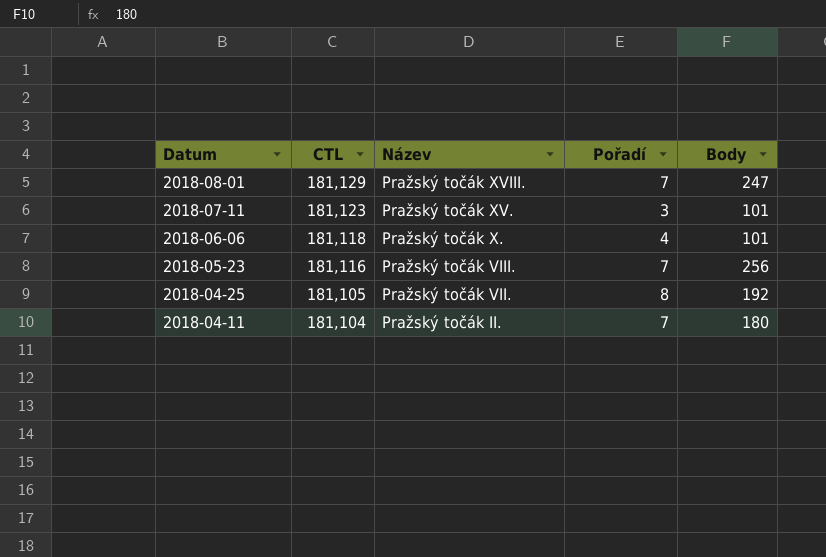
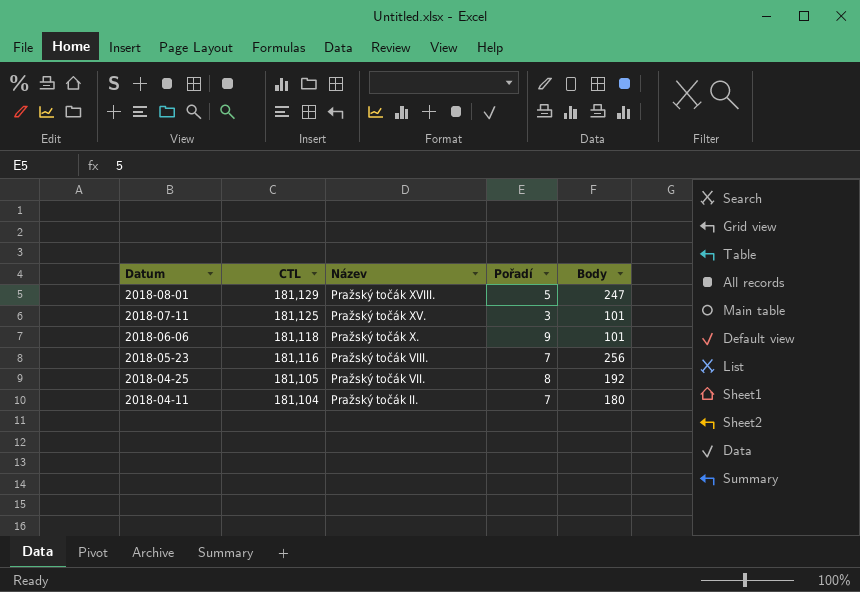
2018-08-01 | Pořadí: 7 -> 5
2018-07-11 | CTL: 181,123 -> 181,125
2018-06-06 | Pořadí: 4 -> 9

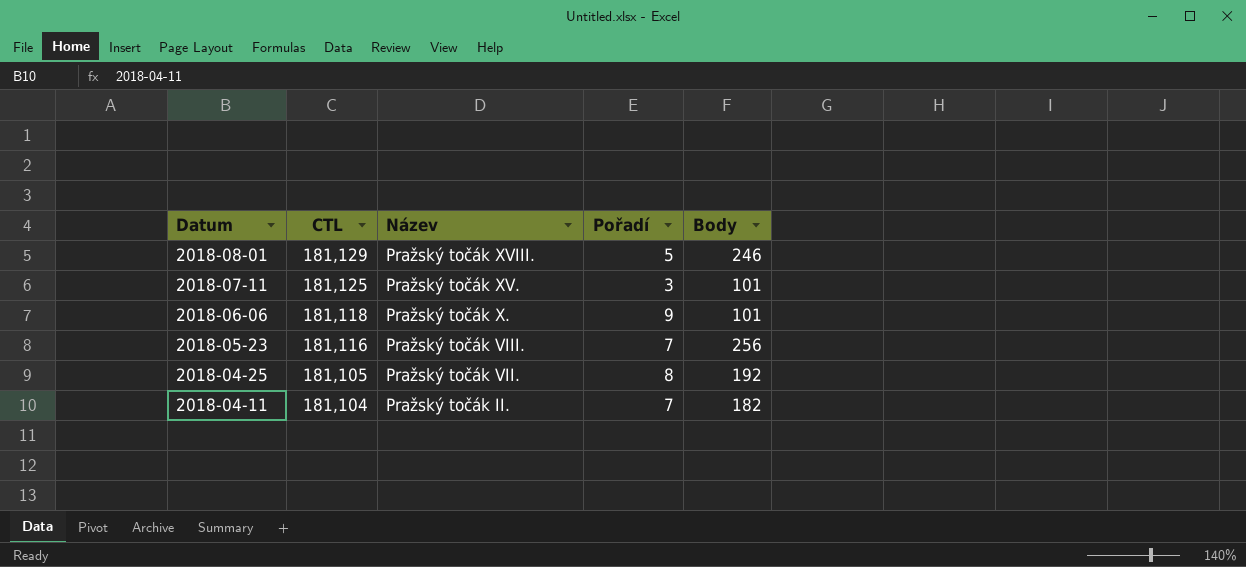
2018-08-01 | Body: 247 -> 246
2018-04-11 | Body: 180 -> 182

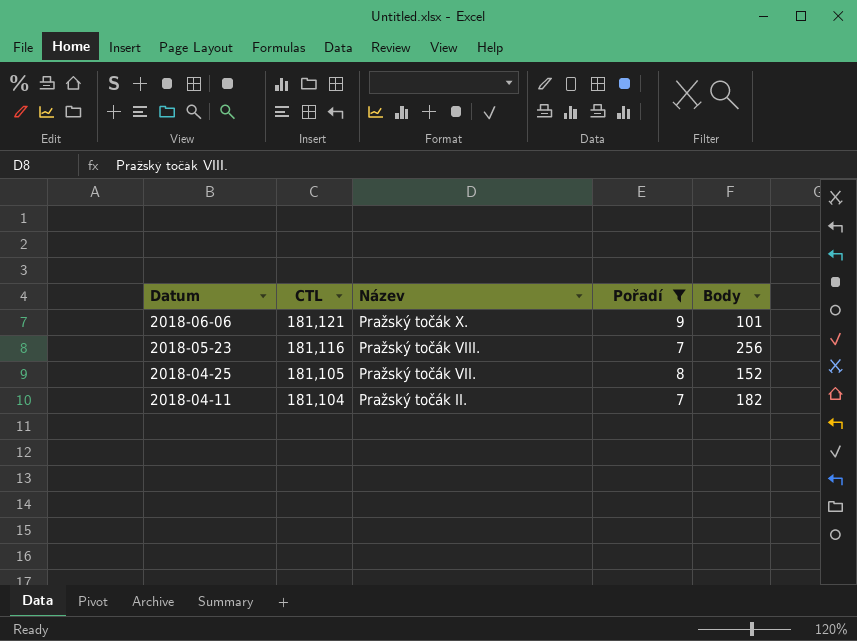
filter: none -> Pořadí >= 7
2018-06-06 | CTL: 181,118 -> 181,121
2018-04-25 | Body: 192 -> 152

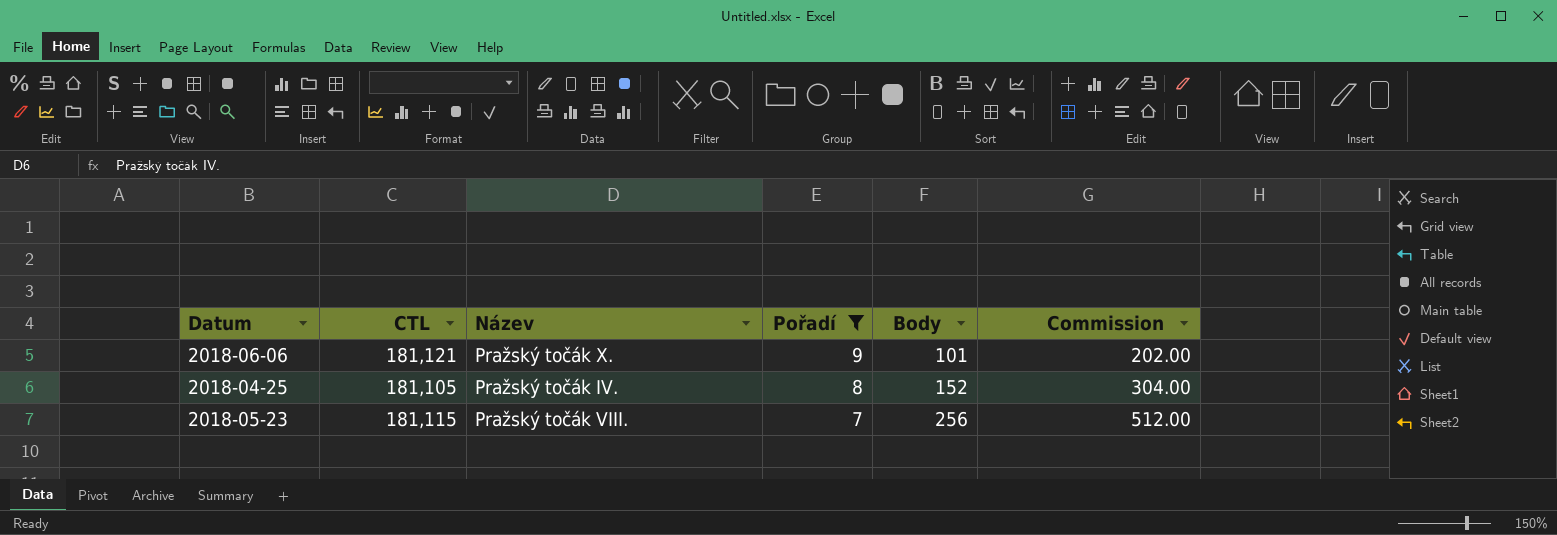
row order: Datum descending -> Pořadí descending
column Commission | formula: none -> [Body] * 2
row 2018-04-11: 181,104 | Pražský točák II. | 7 | 182 -> none
2018-04-25 | Název: Pražský točák VII. -> Pražský točák IV.
2018-05-23 | CTL: 181,116 -> 181,115

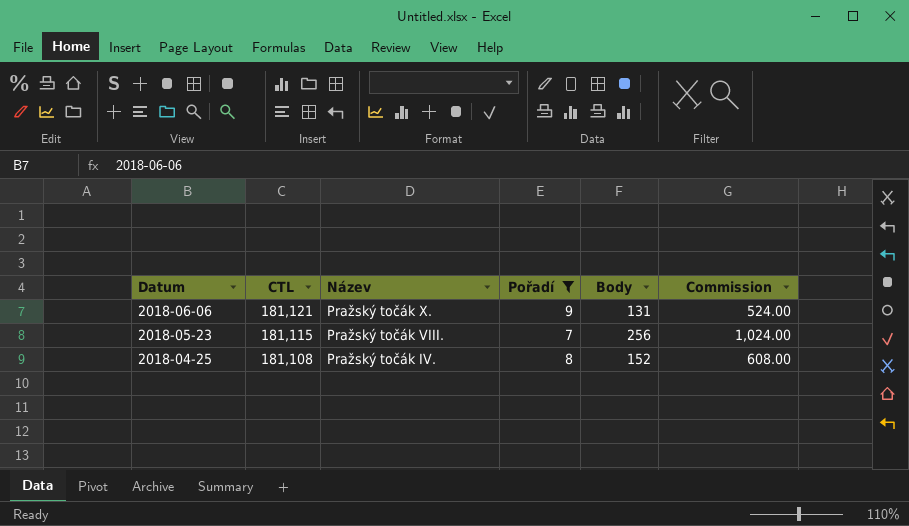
row order: Pořadí descending -> Datum descending
column Commission | formula: [Body] * 2 -> [Body] * 4
2018-06-06 | Body: 101 -> 131
2018-04-25 | CTL: 181,105 -> 181,108

